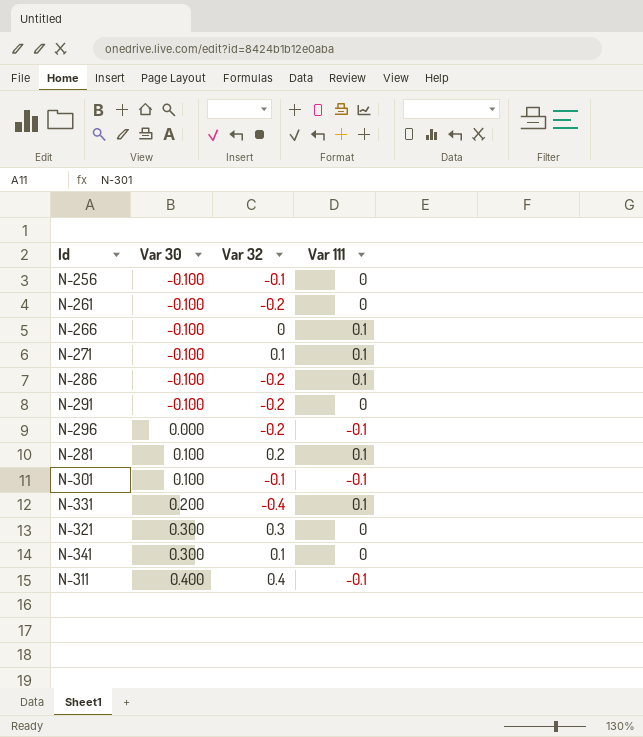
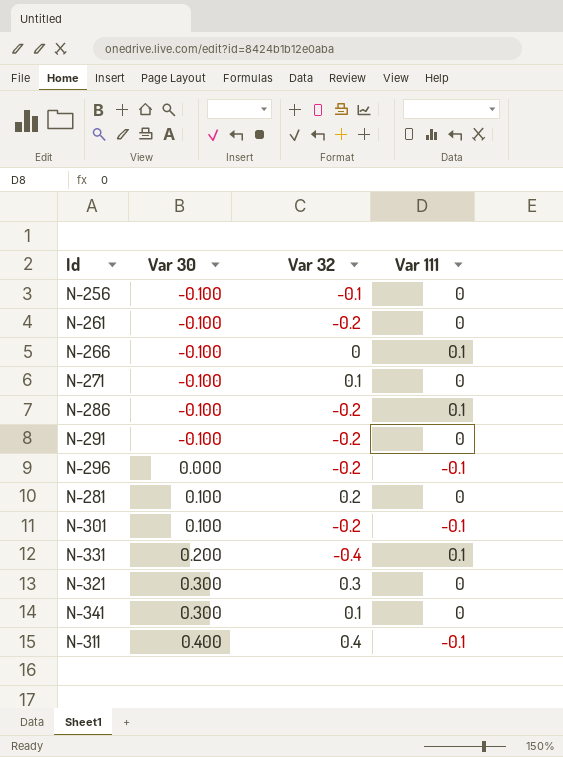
N-271 | Var 111: 0.1 -> 0
N-281 | Var 111: 0.1 -> 0
N-301 | Var 32: -0.1 -> -0.2

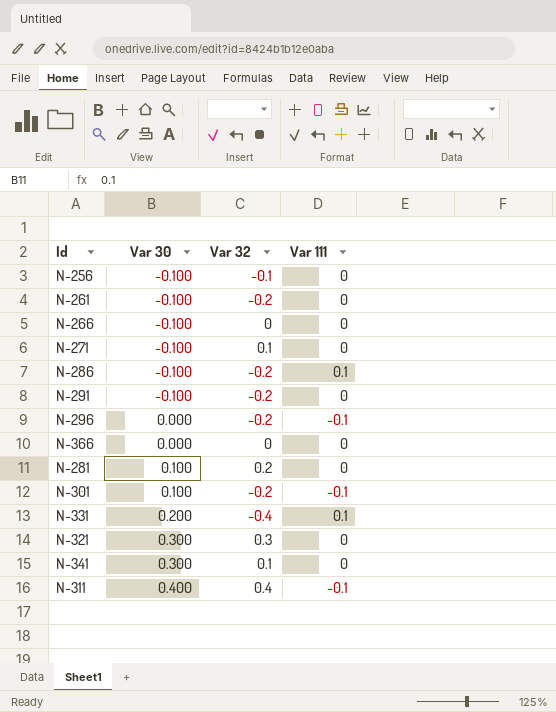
N-266 | Var 111: 0.1 -> 0
row N-366: none -> 0.000 | 0 | 0

